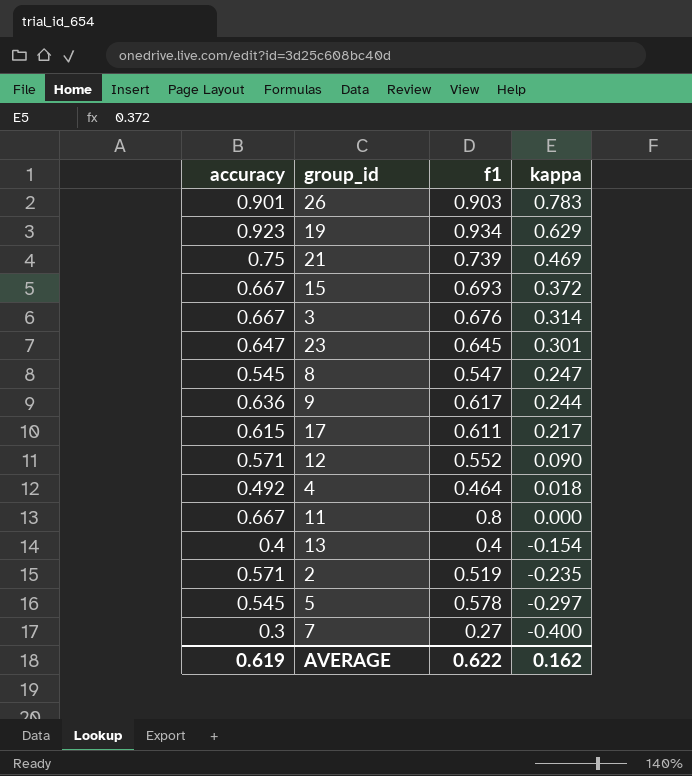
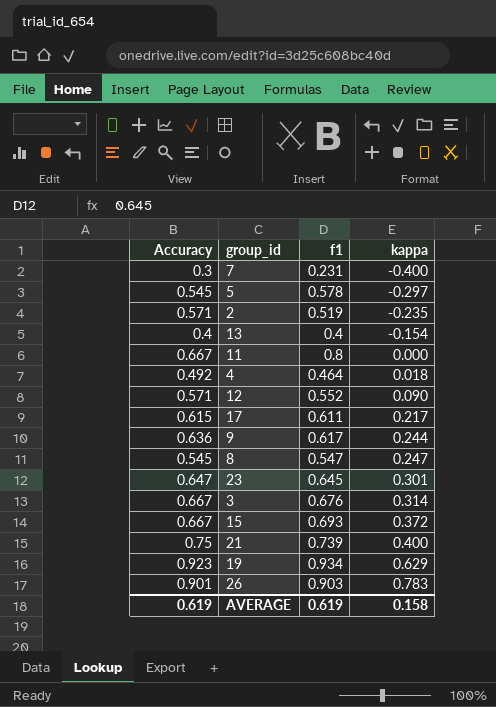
row order: kappa descending -> kappa ascending
column name: accuracy -> Accuracy
7 | f1: 0.27 -> 0.231
21 | kappa: 0.469 -> 0.400
AVERAGE | f1: 0.622 -> 0.619
AVERAGE | kappa: 0.162 -> 0.158

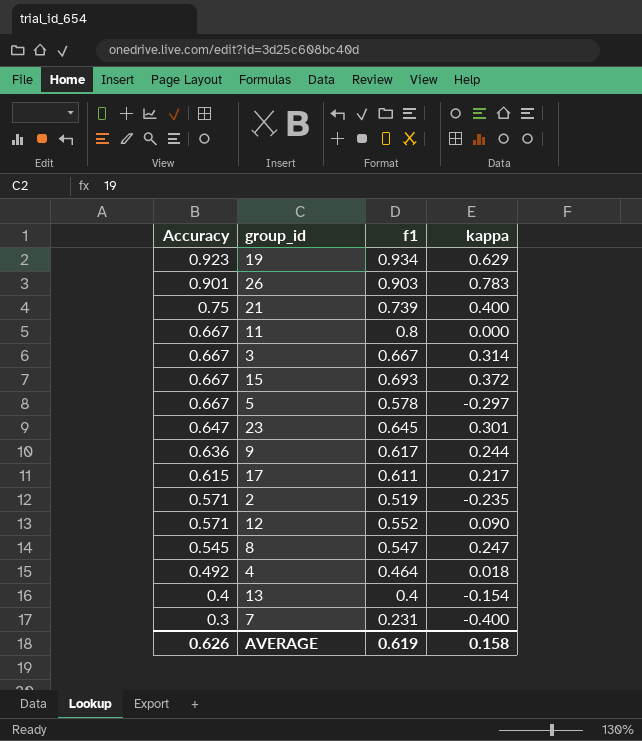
row order: kappa ascending -> Accuracy descending
3 | f1: 0.676 -> 0.667
5 | Accuracy: 0.545 -> 0.667
AVERAGE | Accuracy: 0.619 -> 0.626

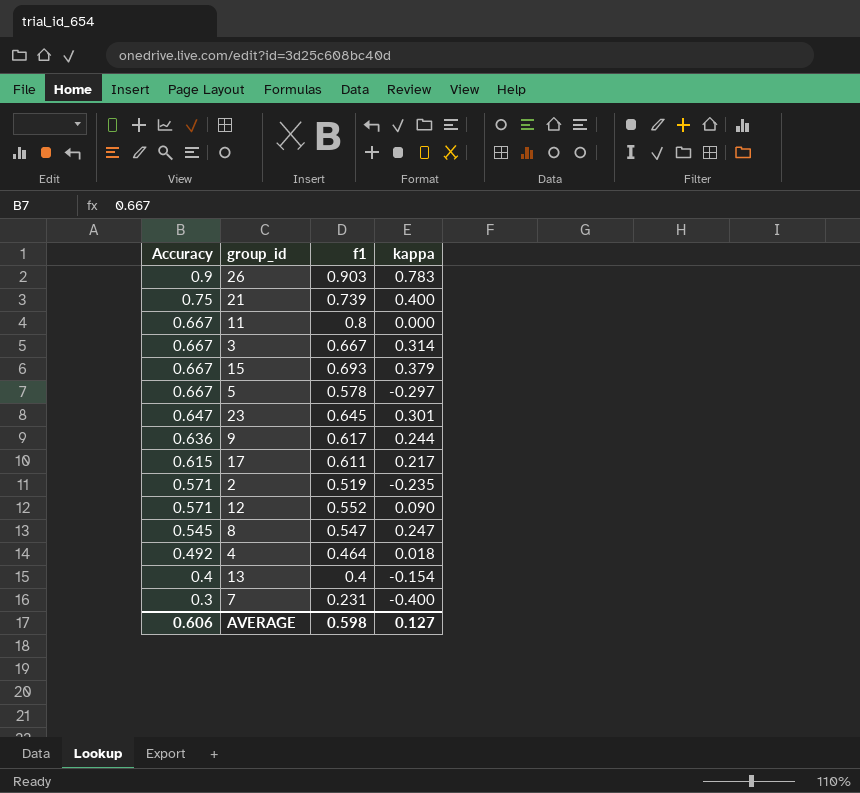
row 19: 0.923 | 0.934 | 0.629 -> none
26 | Accuracy: 0.901 -> 0.9
15 | kappa: 0.372 -> 0.379
AVERAGE | Accuracy: 0.626 -> 0.606
AVERAGE | f1: 0.619 -> 0.598
AVERAGE | kappa: 0.158 -> 0.127

